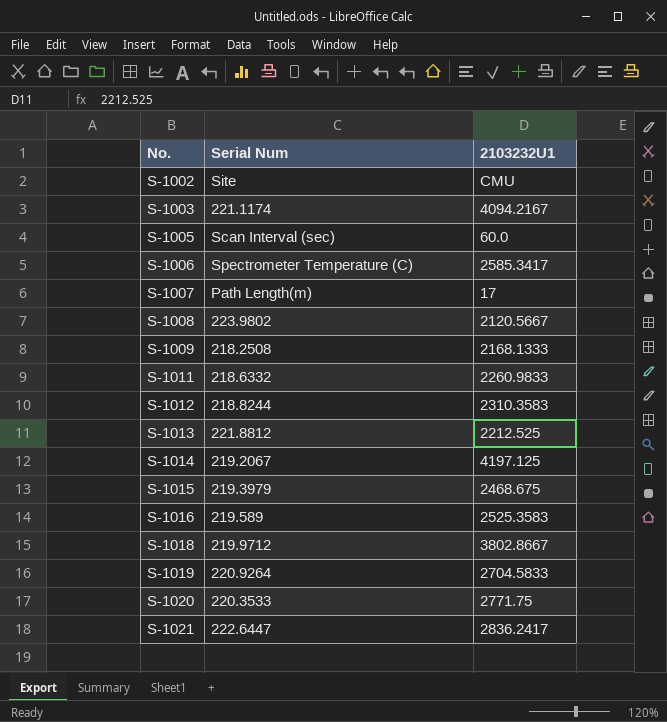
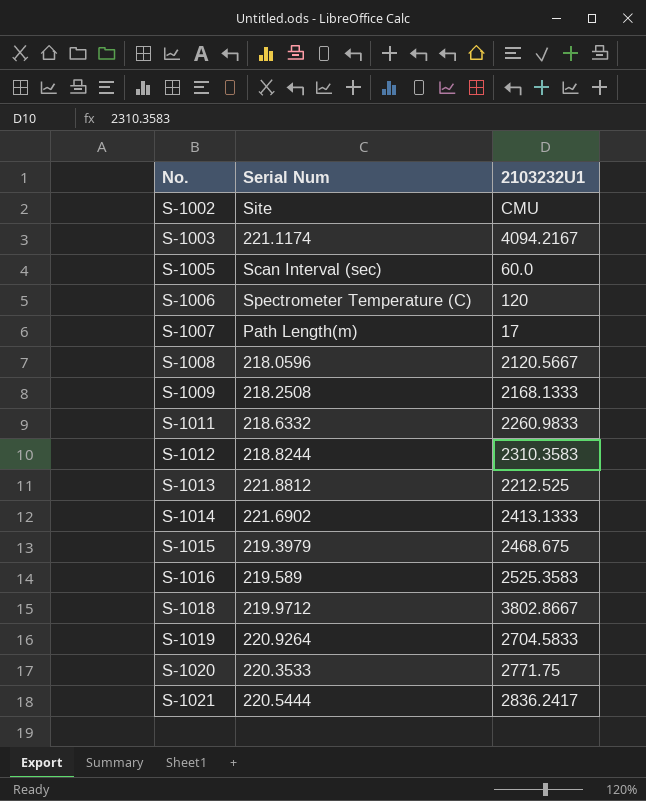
S-1006 | 2103232U1: 2585.3417 -> 120
S-1008 | Serial Num: 223.9802 -> 218.0596
S-1014 | Serial Num: 219.2067 -> 221.6902
S-1014 | 2103232U1: 4197.125 -> 2413.1333
S-1021 | Serial Num: 222.6447 -> 220.5444

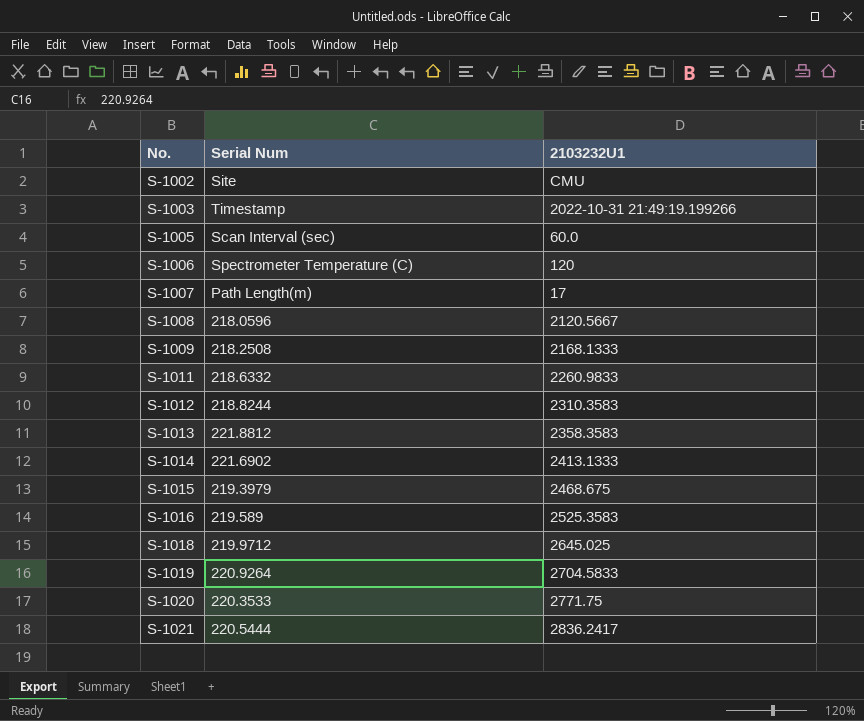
S-1003 | Serial Num: 221.1174 -> Timestamp
S-1003 | 2103232U1: 4094.2167 -> 2022-10-31 21:49:19.199266
S-1013 | 2103232U1: 2212.525 -> 2358.3583
S-1018 | 2103232U1: 3802.8667 -> 2645.025

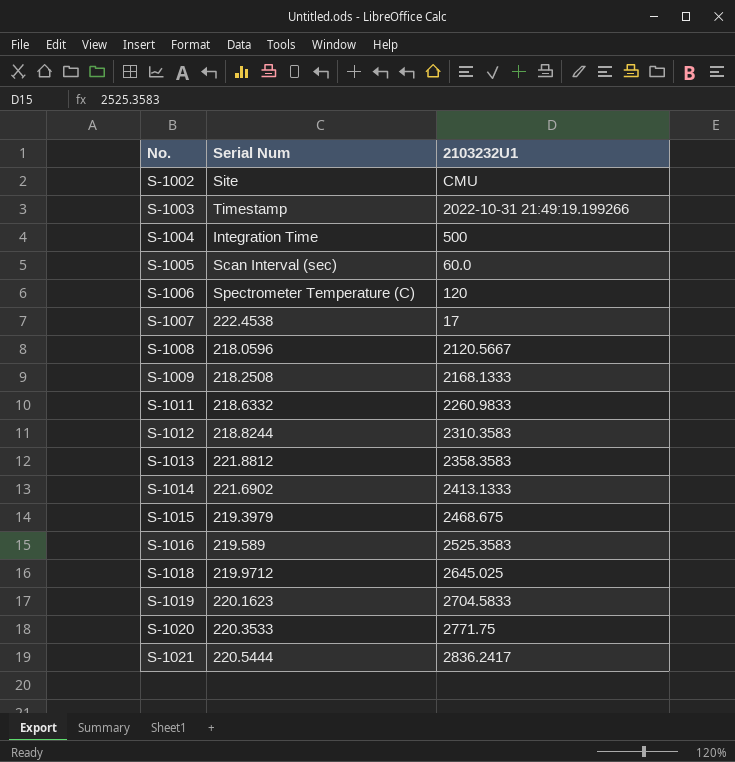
row S-1004: none -> Integration Time | 500
S-1007 | Serial Num: Path Length(m) -> 222.4538
S-1019 | Serial Num: 220.9264 -> 220.1623

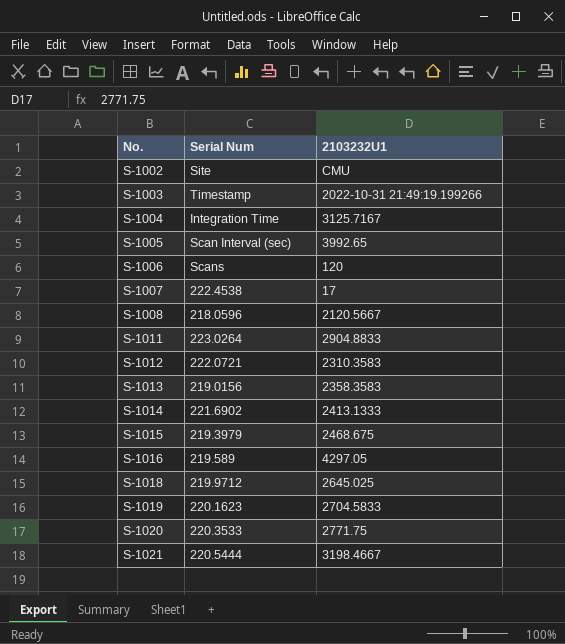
row S-1009: 218.2508 | 2168.1333 -> none
S-1004 | 2103232U1: 500 -> 3125.7167
S-1005 | 2103232U1: 60.0 -> 3992.65
S-1006 | Serial Num: Spectrometer Temperature (C) -> Scans
S-1011 | Serial Num: 218.6332 -> 223.0264
S-1011 | 2103232U1: 2260.9833 -> 2904.8833
S-1012 | Serial Num: 218.8244 -> 222.0721
S-1013 | Serial Num: 221.8812 -> 219.0156
S-1016 | 2103232U1: 2525.3583 -> 4297.05
S-1021 | 2103232U1: 2836.2417 -> 3198.4667

